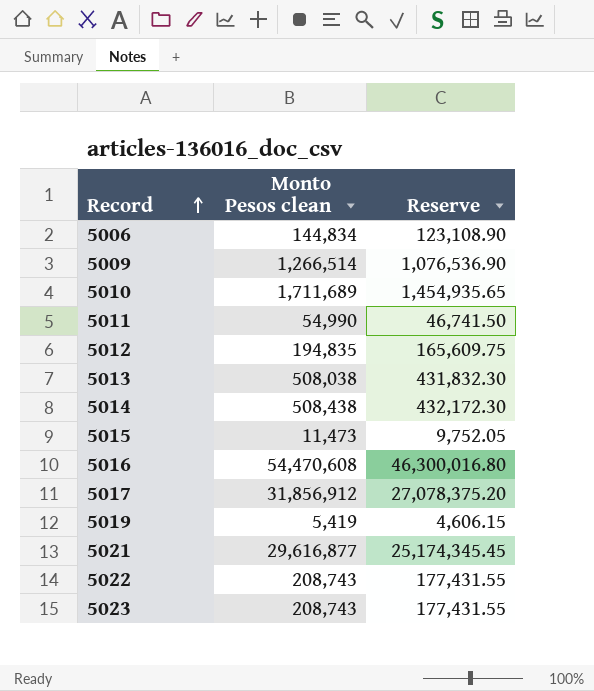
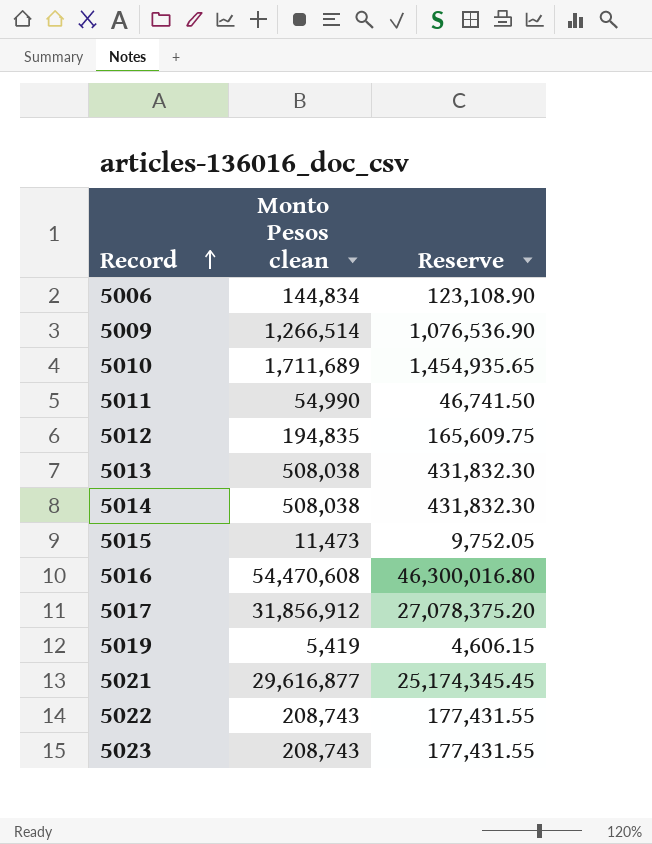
5014 | Monto Pesos clean: 508,438 -> 508,038
5014 | Reserve: 432,172.30 -> 431,832.30

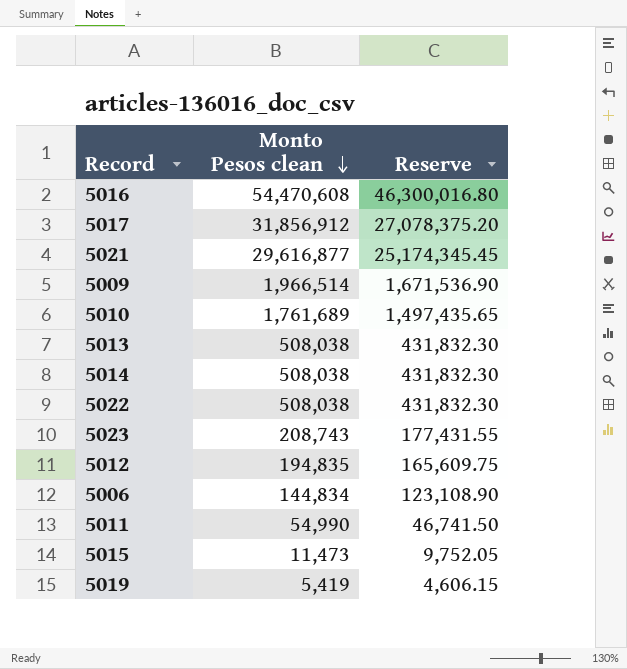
row order: Record ascending -> Monto Pesos clean descending
5009 | Monto Pesos clean: 1,266,514 -> 1,966,514
5009 | Reserve: 1,076,536.90 -> 1,671,536.90
5010 | Monto Pesos clean: 1,711,689 -> 1,761,689
5010 | Reserve: 1,454,935.65 -> 1,497,435.65
5022 | Monto Pesos clean: 208,743 -> 508,038
5022 | Reserve: 177,431.55 -> 431,832.30

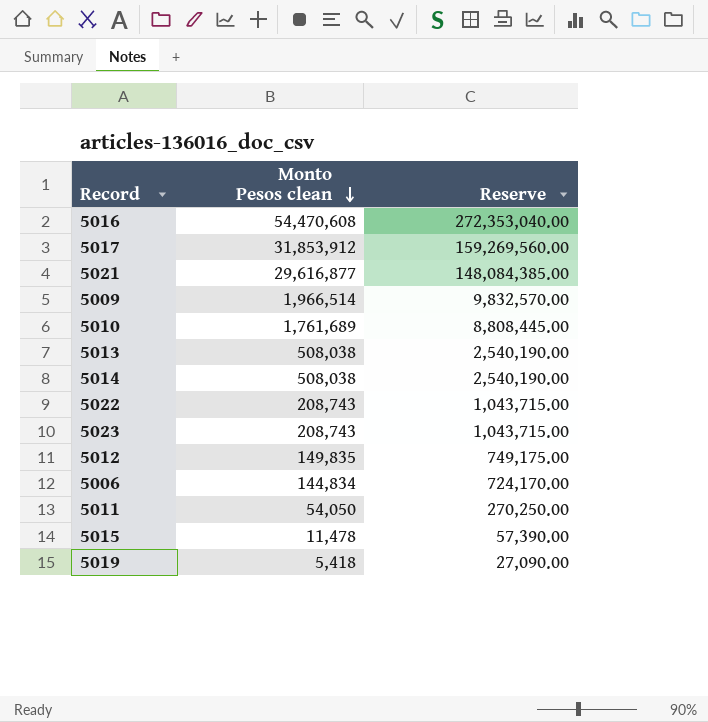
column Reserve | formula: [Monto Pesos clean] * 0.85 -> [Monto Pesos clean] * 5
5017 | Monto Pesos clean: 31,856,912 -> 31,853,912
5022 | Monto Pesos clean: 508,038 -> 208,743
5012 | Monto Pesos clean: 194,835 -> 149,835
5011 | Monto Pesos clean: 54,990 -> 54,050
5015 | Monto Pesos clean: 11,473 -> 11,478
5019 | Monto Pesos clean: 5,419 -> 5,418

